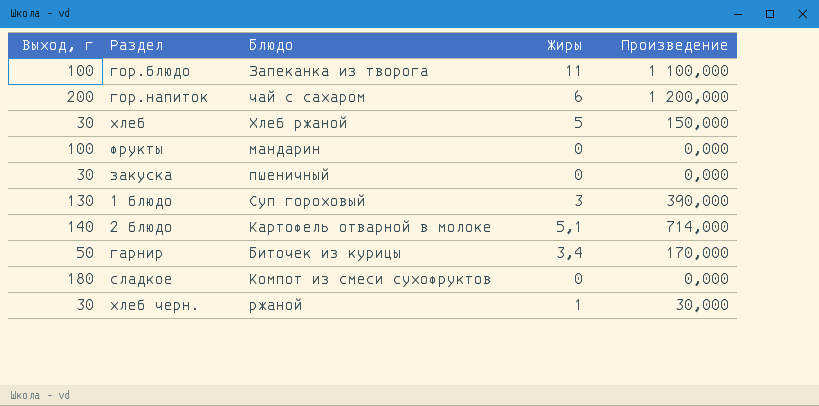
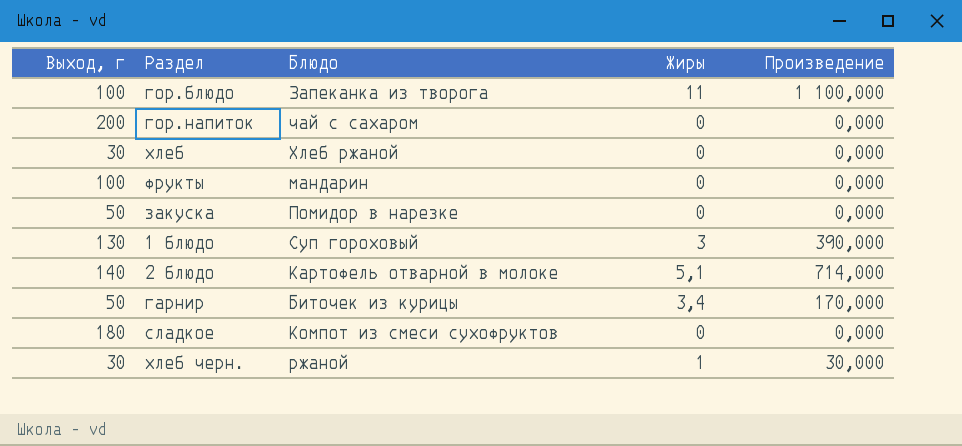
гор.напиток | Жиры: 6 -> 0
гор.напиток | Произведение: 1 200,000 -> 0,000
хлеб | Жиры: 5 -> 0
хлеб | Произведение: 150,000 -> 0,000
закуска | Выход, г: 30 -> 50
закуска | Блюдо: пшеничный -> Помидор в нарезке

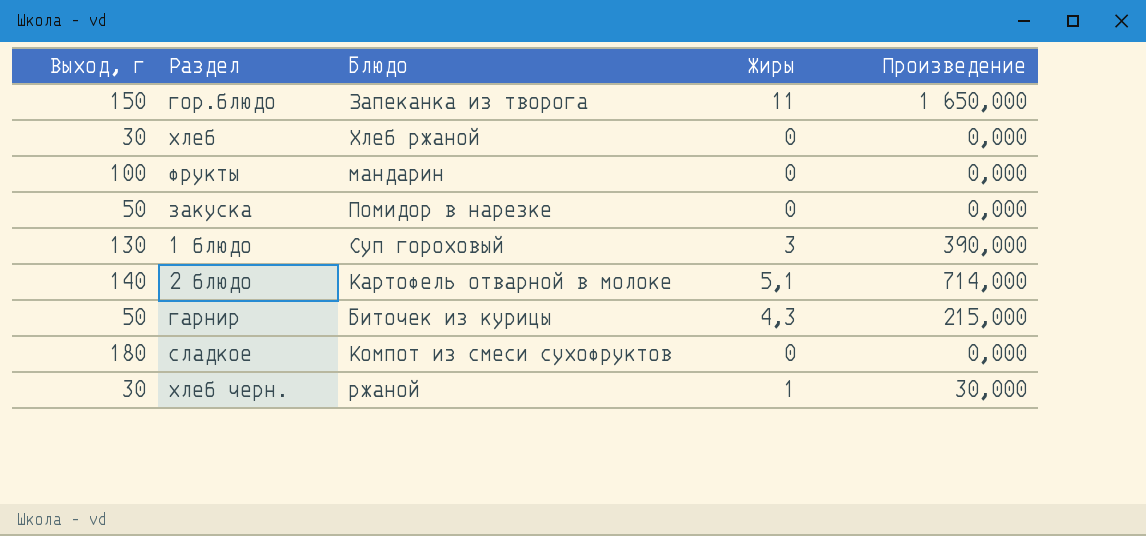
row гор.напиток: 200 | чай с сахаром | 0 | 0,000 -> none
гор.блюдо | Выход, г: 100 -> 150
гор.блюдо | Произведение: 1 100,000 -> 1 650,000
гарнир | Жиры: 3,4 -> 4,3
гарнир | Произведение: 170,000 -> 215,000

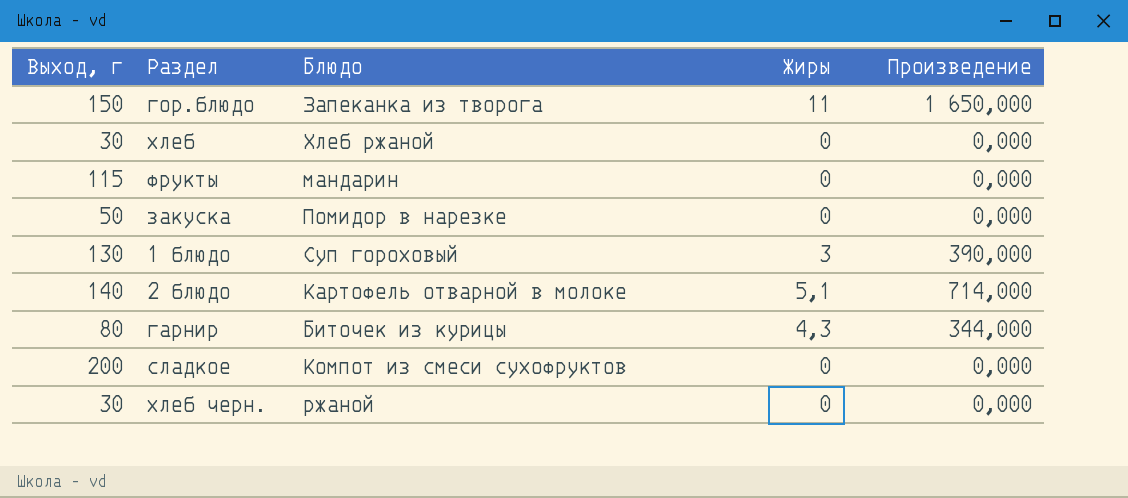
фрукты | Выход, г: 100 -> 115
гарнир | Выход, г: 50 -> 80
гарнир | Произведение: 215,000 -> 344,000
сладкое | Выход, г: 180 -> 200
хлеб черн. | Жиры: 1 -> 0
хлеб черн. | Произведение: 30,000 -> 0,000

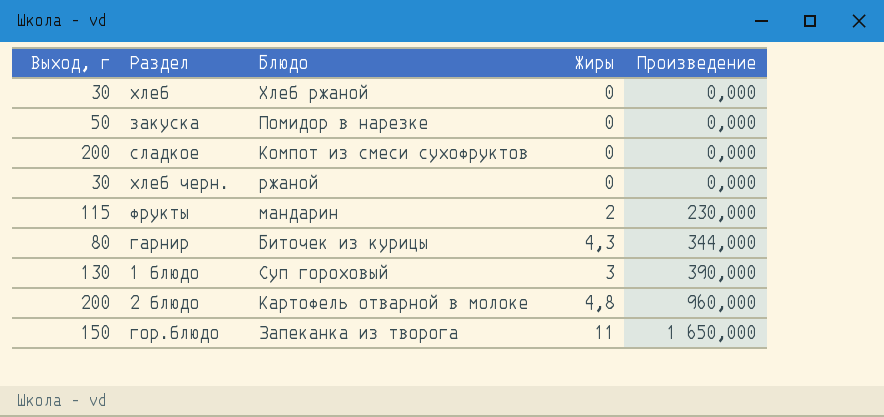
row order: none -> Произведение ascending
фрукты | Жиры: 0 -> 2
фрукты | Произведение: 0,000 -> 230,000
2 блюдо | Выход, г: 140 -> 200
2 блюдо | Жиры: 5,1 -> 4,8
2 блюдо | Произведение: 714,000 -> 960,000

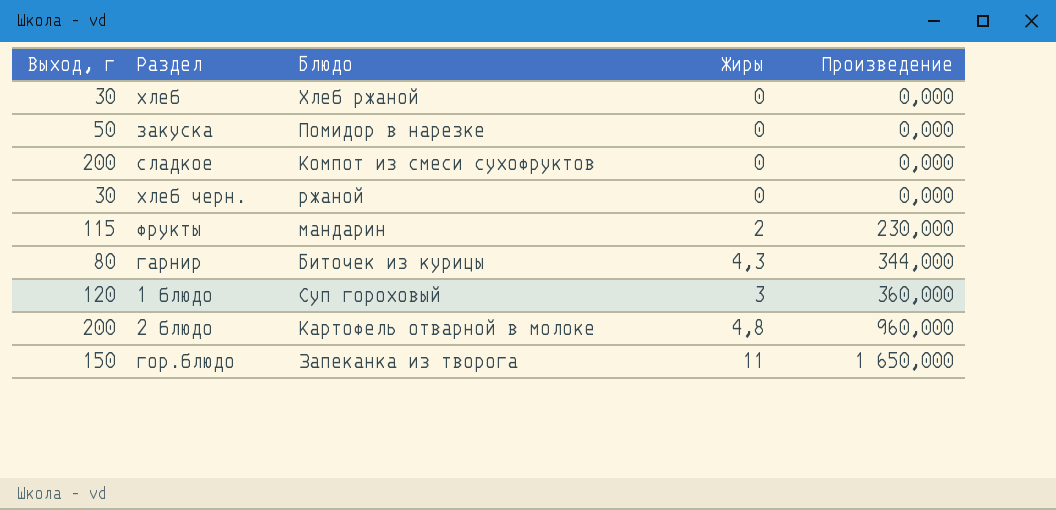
1 блюдо | Выход, г: 130 -> 120
1 блюдо | Произведение: 390,000 -> 360,000

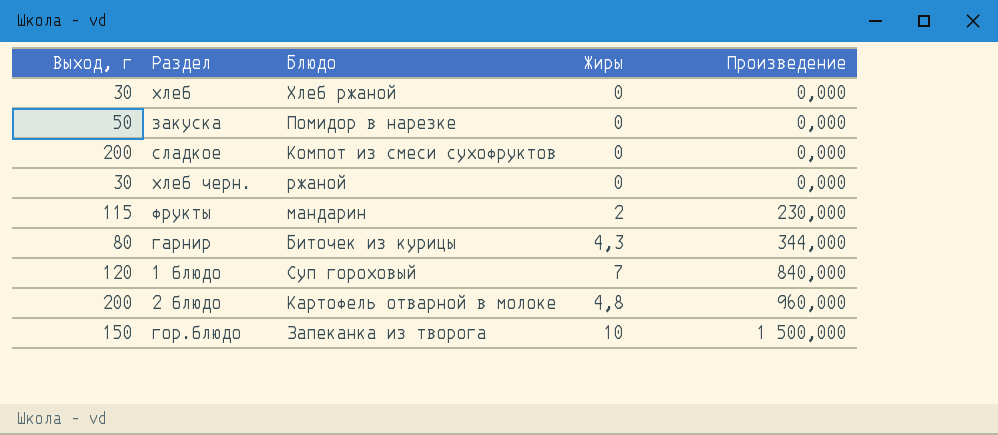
1 блюдо | Жиры: 3 -> 7
1 блюдо | Произведение: 360,000 -> 840,000
гор.блюдо | Жиры: 11 -> 10
гор.блюдо | Произведение: 1 650,000 -> 1 500,000

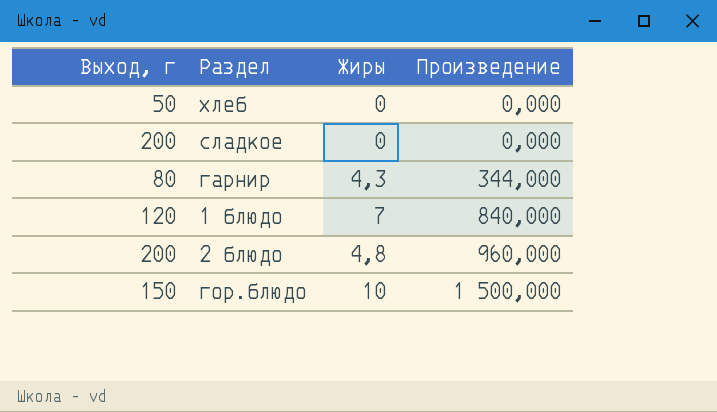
column Блюдо | position: 3 -> none
row закуска: 50 | Помидор в нарезке | 0 | 0,000 -> none
row хлеб черн.: 30 | ржаной | 0 | 0,000 -> none
row фрукты: 115 | мандарин | 2 | 230,000 -> none
хлеб | Выход, г: 30 -> 50

